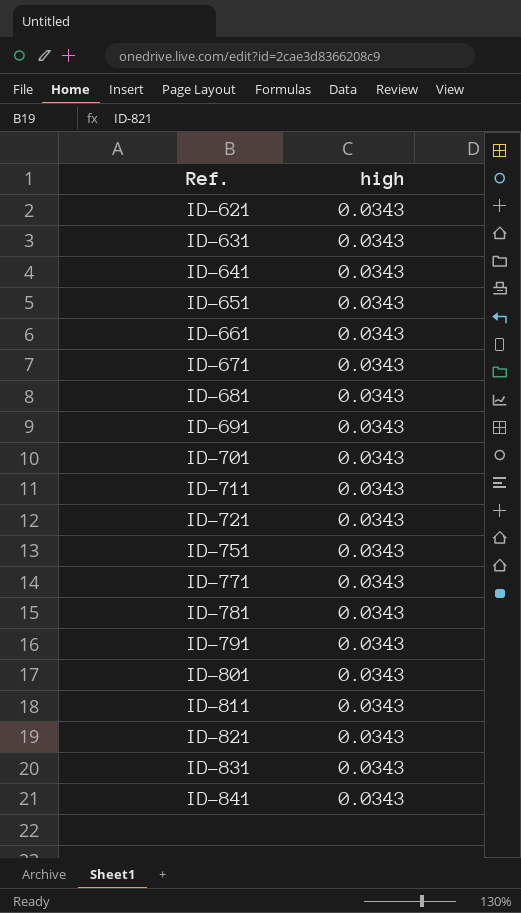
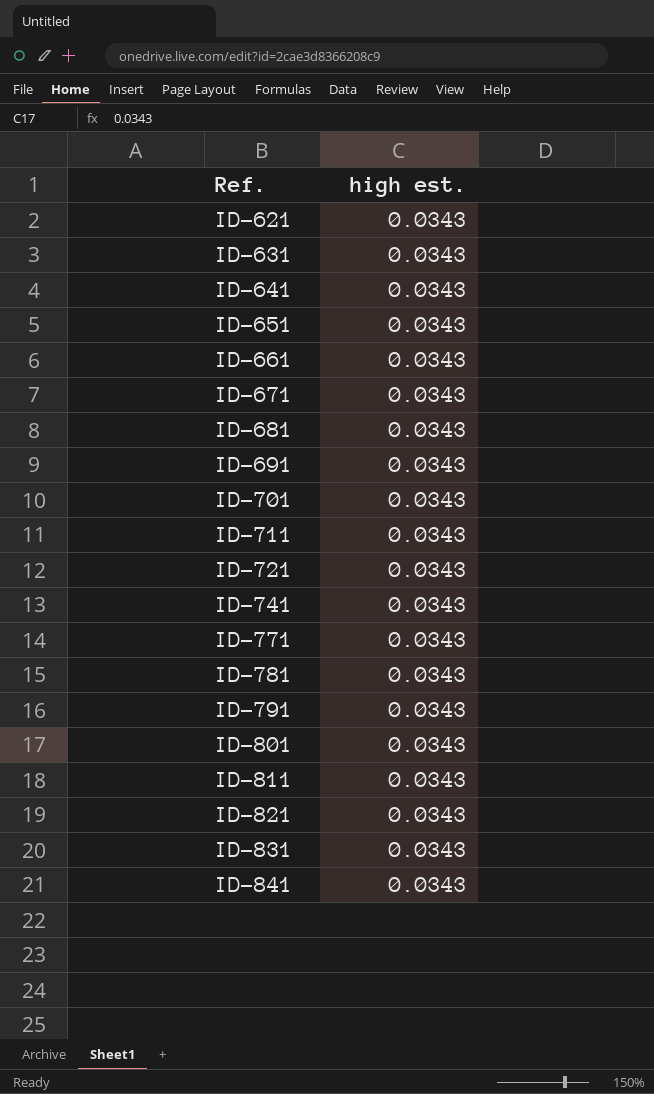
column name: high -> high est.
row ID-751: 0.0343 -> none
row ID-741: none -> 0.0343

